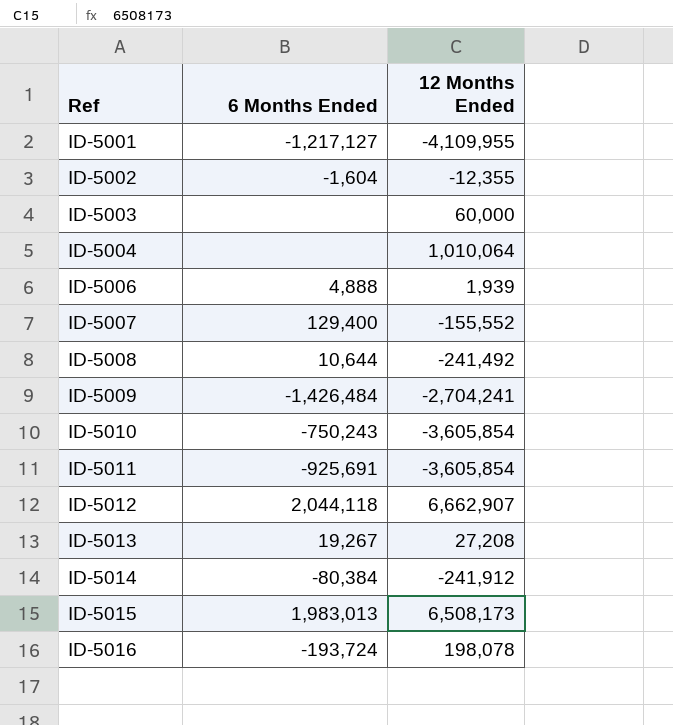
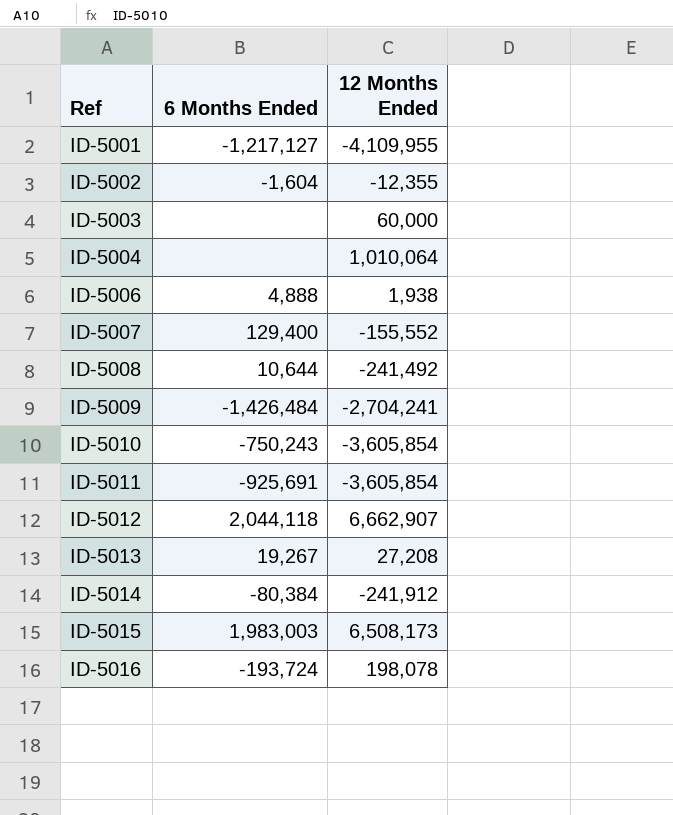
ID-5006 | 12 Months Ended: 1,939 -> 1,938
ID-5015 | 6 Months Ended: 1,983,013 -> 1,983,003

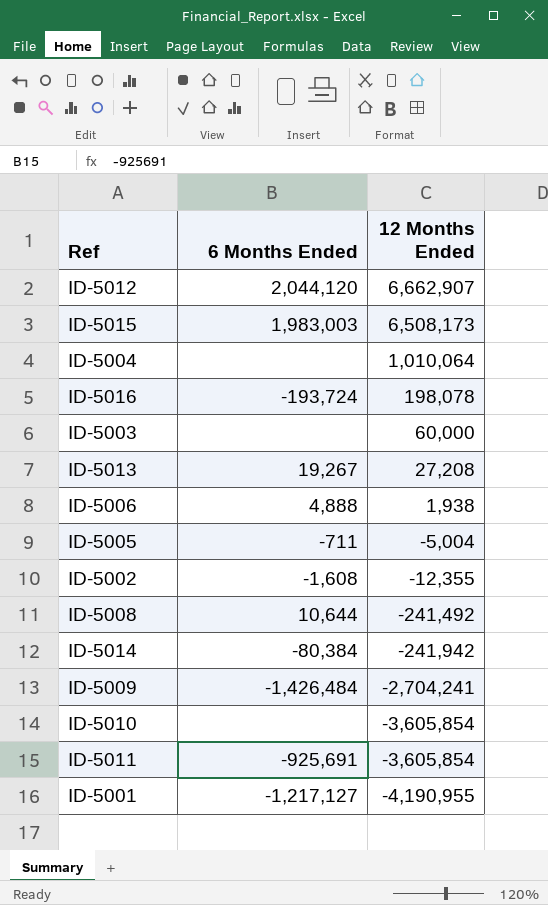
row order: Ref ascending -> 12 Months Ended descending
row ID-5007: 129,400 | -155,552 -> none
ID-5012 | 6 Months Ended: 2,044,118 -> 2,044,120
row ID-5005: none -> -711 | -5,004
ID-5002 | 6 Months Ended: -1,604 -> -1,608
ID-5014 | 12 Months Ended: -241,912 -> -241,942
ID-5010 | 6 Months Ended: -750,243 -> none
ID-5001 | 12 Months Ended: -4,109,955 -> -4,190,955

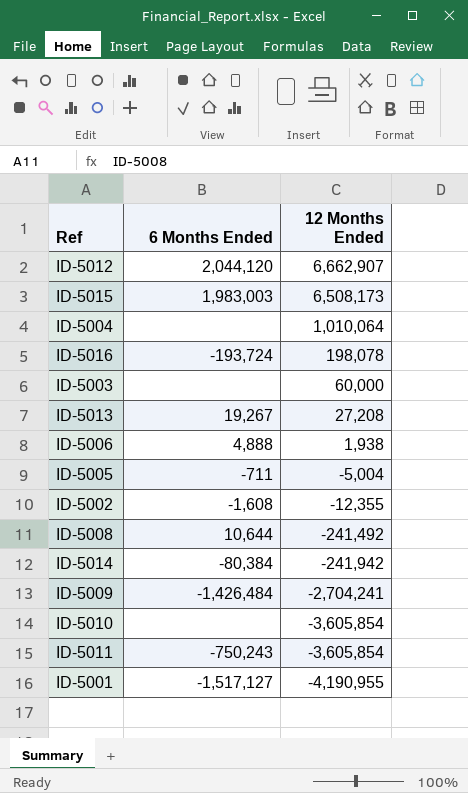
ID-5011 | 6 Months Ended: -925,691 -> -750,243
ID-5001 | 6 Months Ended: -1,217,127 -> -1,517,127

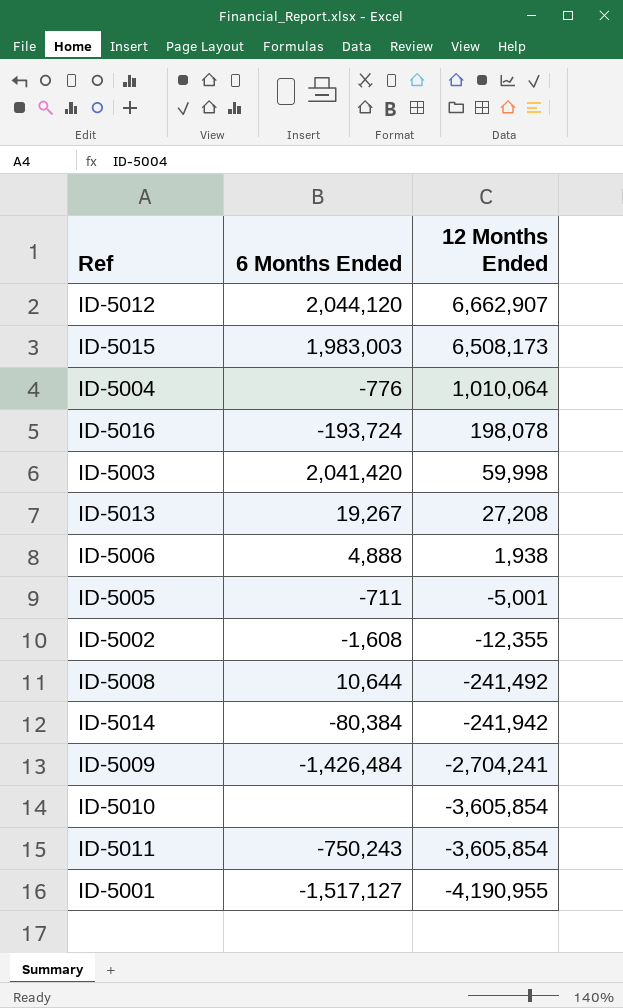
ID-5004 | 6 Months Ended: none -> -776
ID-5003 | 6 Months Ended: none -> 2,041,420
ID-5003 | 12 Months Ended: 60,000 -> 59,998
ID-5005 | 12 Months Ended: -5,004 -> -5,001

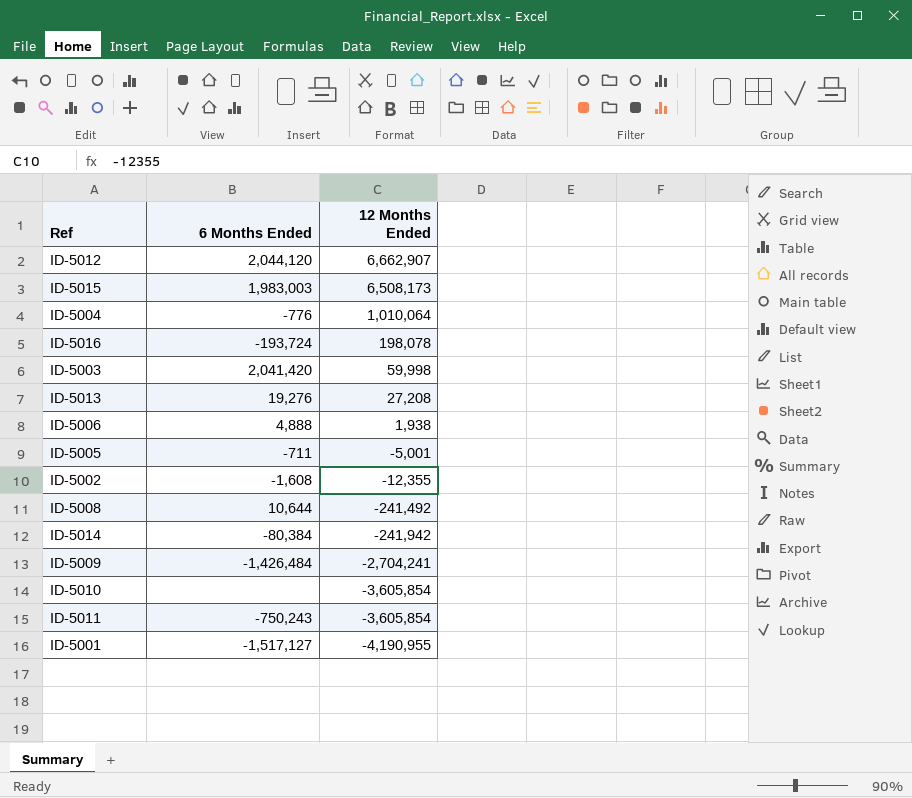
ID-5013 | 6 Months Ended: 19,267 -> 19,276

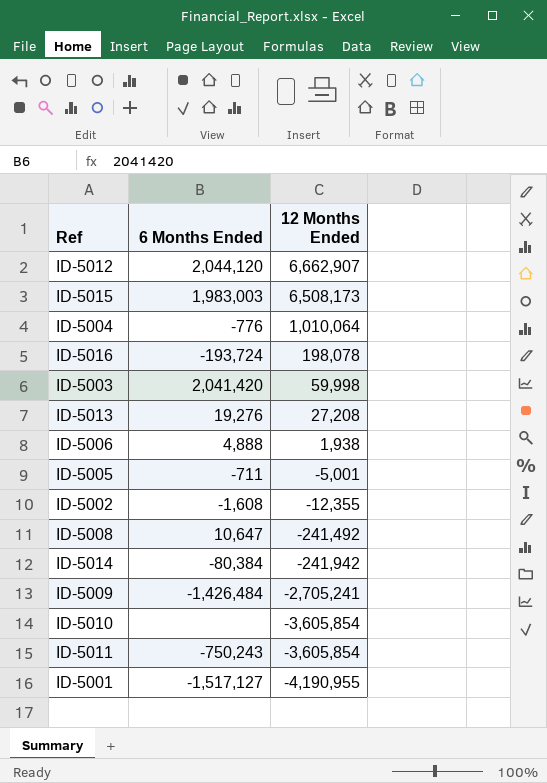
ID-5008 | 6 Months Ended: 10,644 -> 10,647
ID-5009 | 12 Months Ended: -2,704,241 -> -2,705,241

